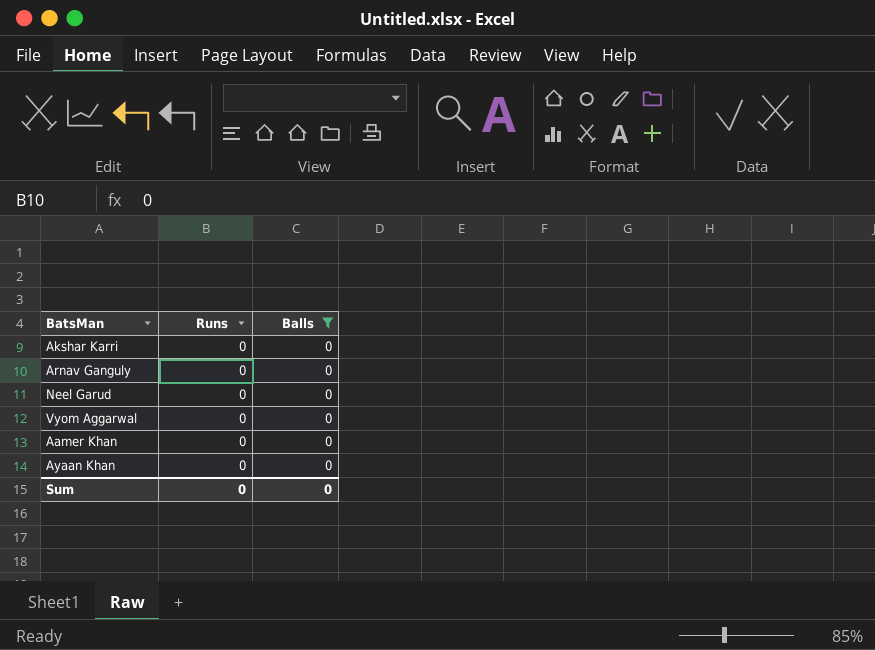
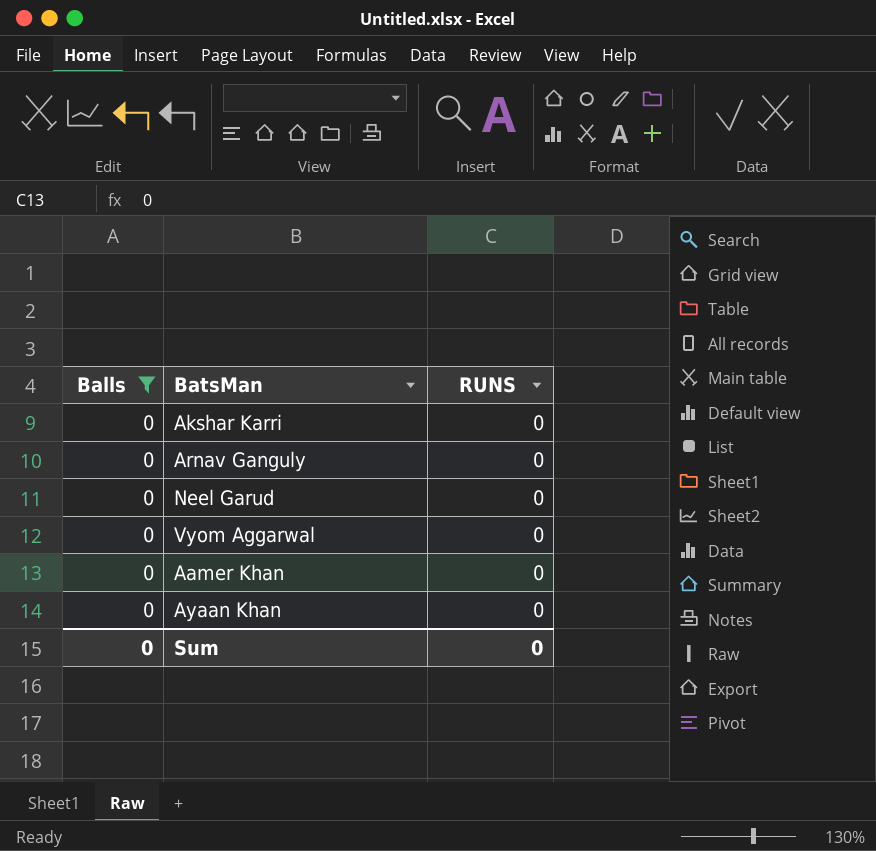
column Balls | position: 3 -> 1
column name: Runs -> RUNS

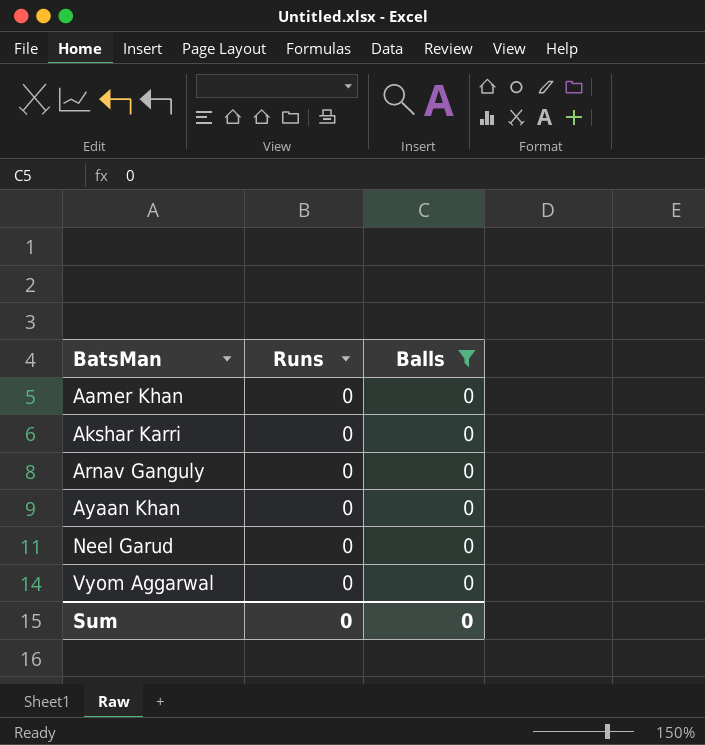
row order: none -> BatsMan ascending
column name: RUNS -> Runs
column Balls | position: 1 -> 3

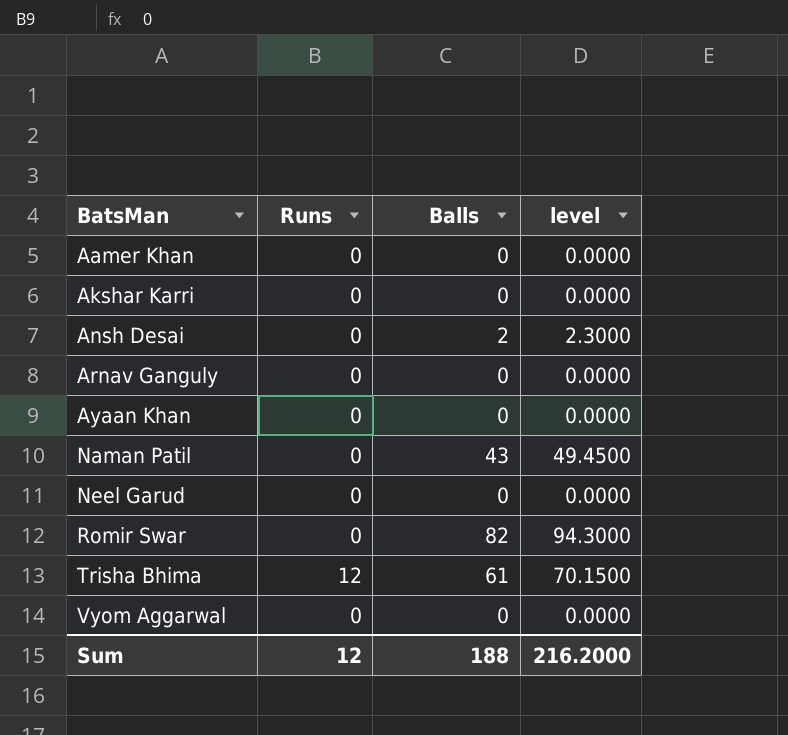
filter: Balls = 0 -> none
column level | formula: none -> [Balls] * 1.15
Sum | Runs: 0 -> 12
Sum | Balls: 0 -> 188

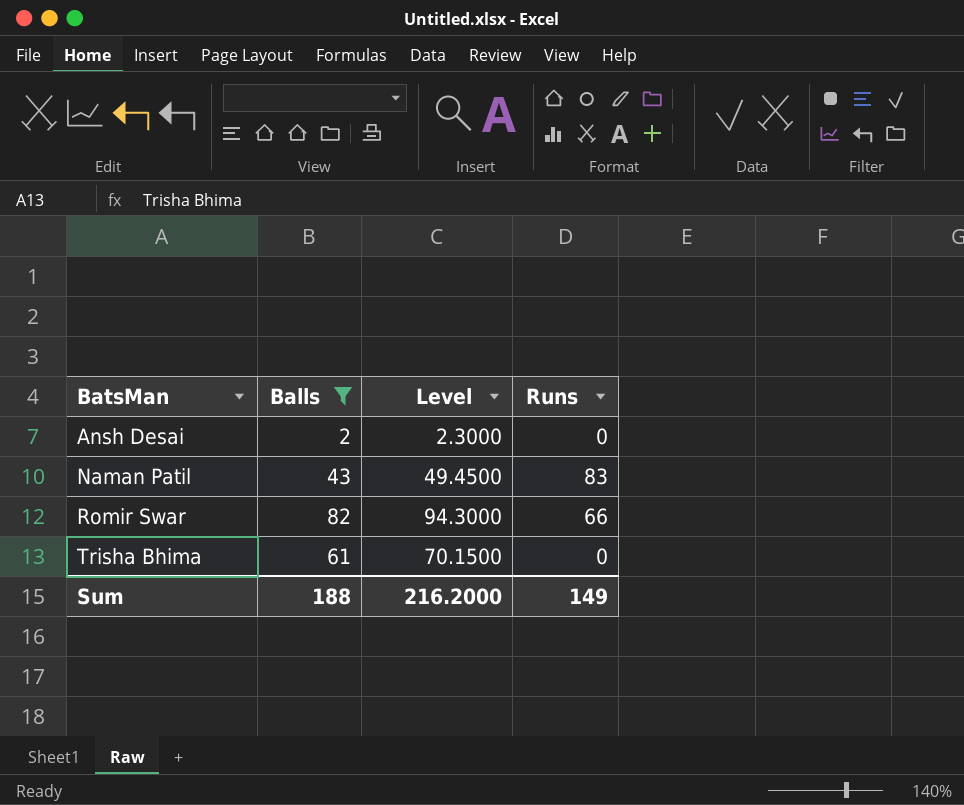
filter: none -> Balls != 0
column name: level -> Level
column Runs | position: 2 -> 4
Naman Patil | Runs: 0 -> 83
Romir Swar | Runs: 0 -> 66
Trisha Bhima | Runs: 12 -> 0
Sum | Runs: 12 -> 149

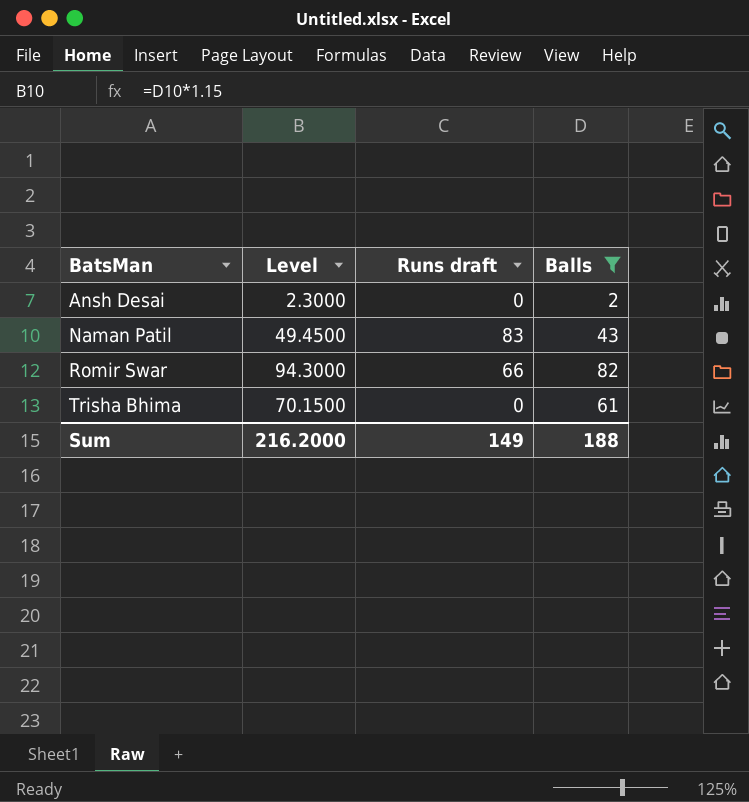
column name: Runs -> Runs draft
column Balls | position: 2 -> 4

